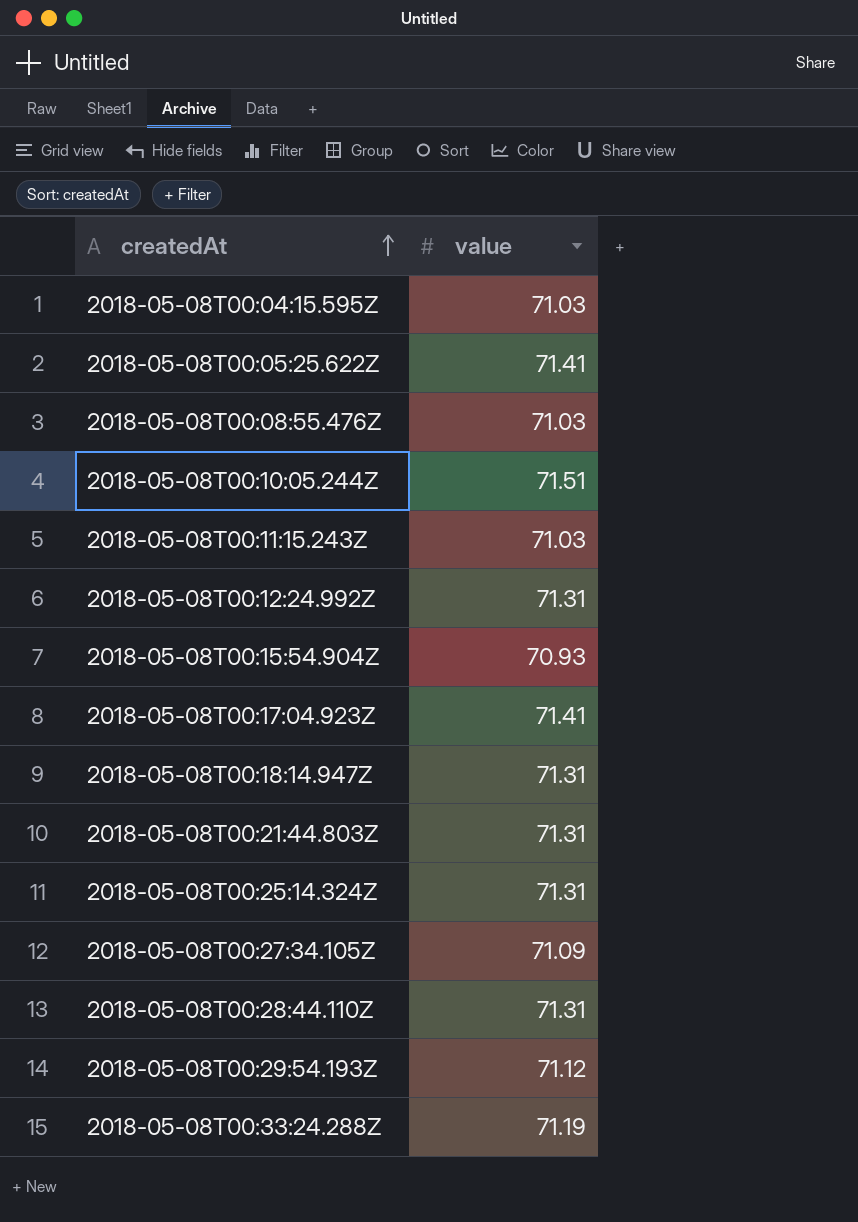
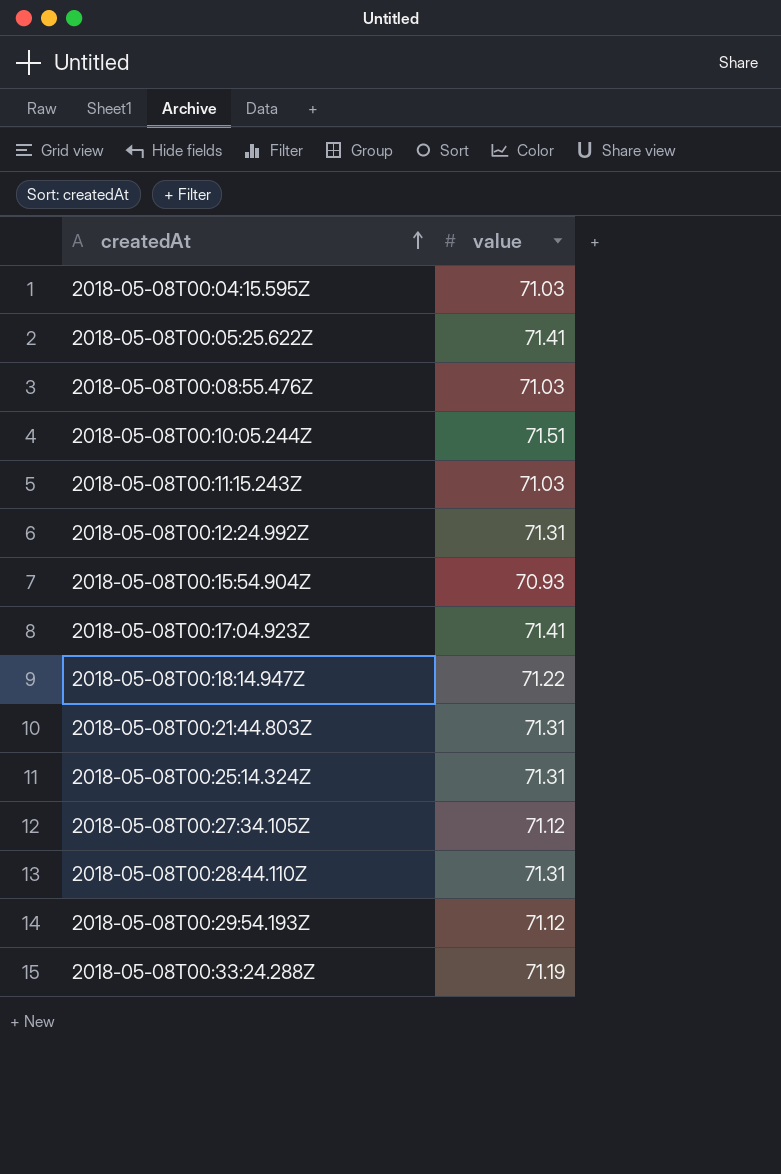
2018-05-08T00:18:14.947Z | value: 71.31 -> 71.22
2018-05-08T00:27:34.105Z | value: 71.09 -> 71.12

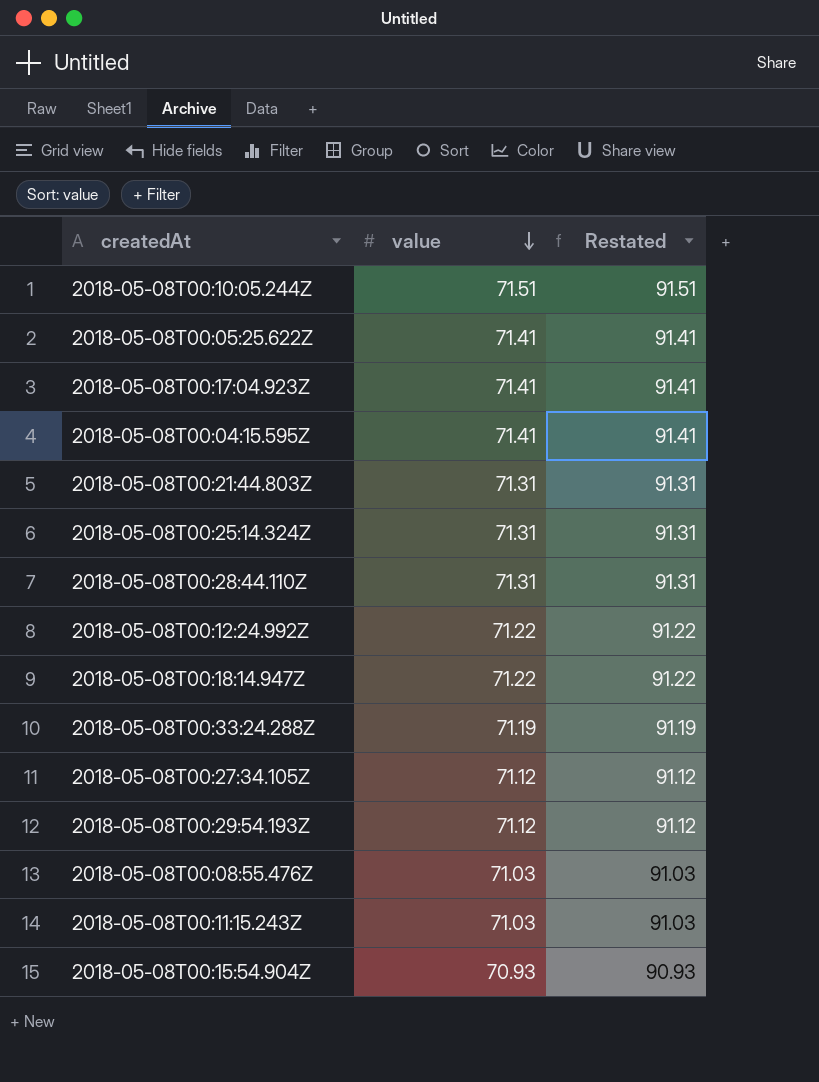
row order: createdAt ascending -> value descending
column Restated | formula: none -> [value] + 20
2018-05-08T00:04:15.595Z | value: 71.03 -> 71.41
2018-05-08T00:12:24.992Z | value: 71.31 -> 71.22

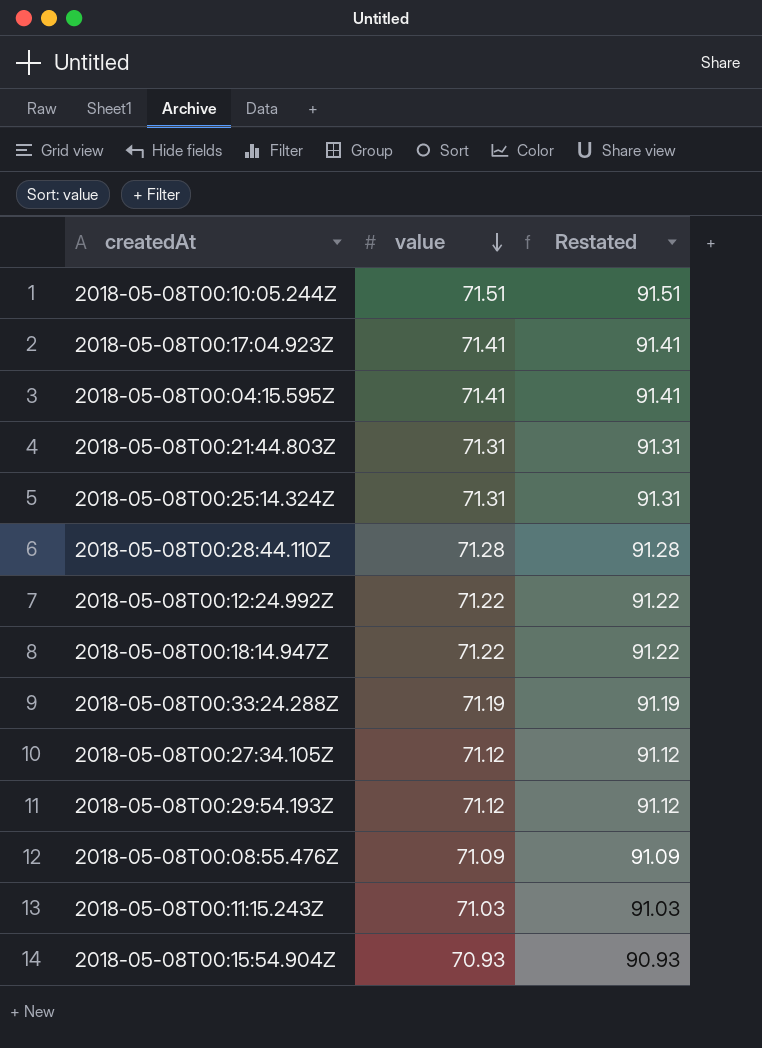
row 2018-05-08T00:05:25.622Z: 71.41 | 91.41 -> none
2018-05-08T00:28:44.110Z | value: 71.31 -> 71.28
2018-05-08T00:28:44.110Z | Restated: 91.31 -> 91.28
2018-05-08T00:08:55.476Z | value: 71.03 -> 71.09
2018-05-08T00:08:55.476Z | Restated: 91.03 -> 91.09

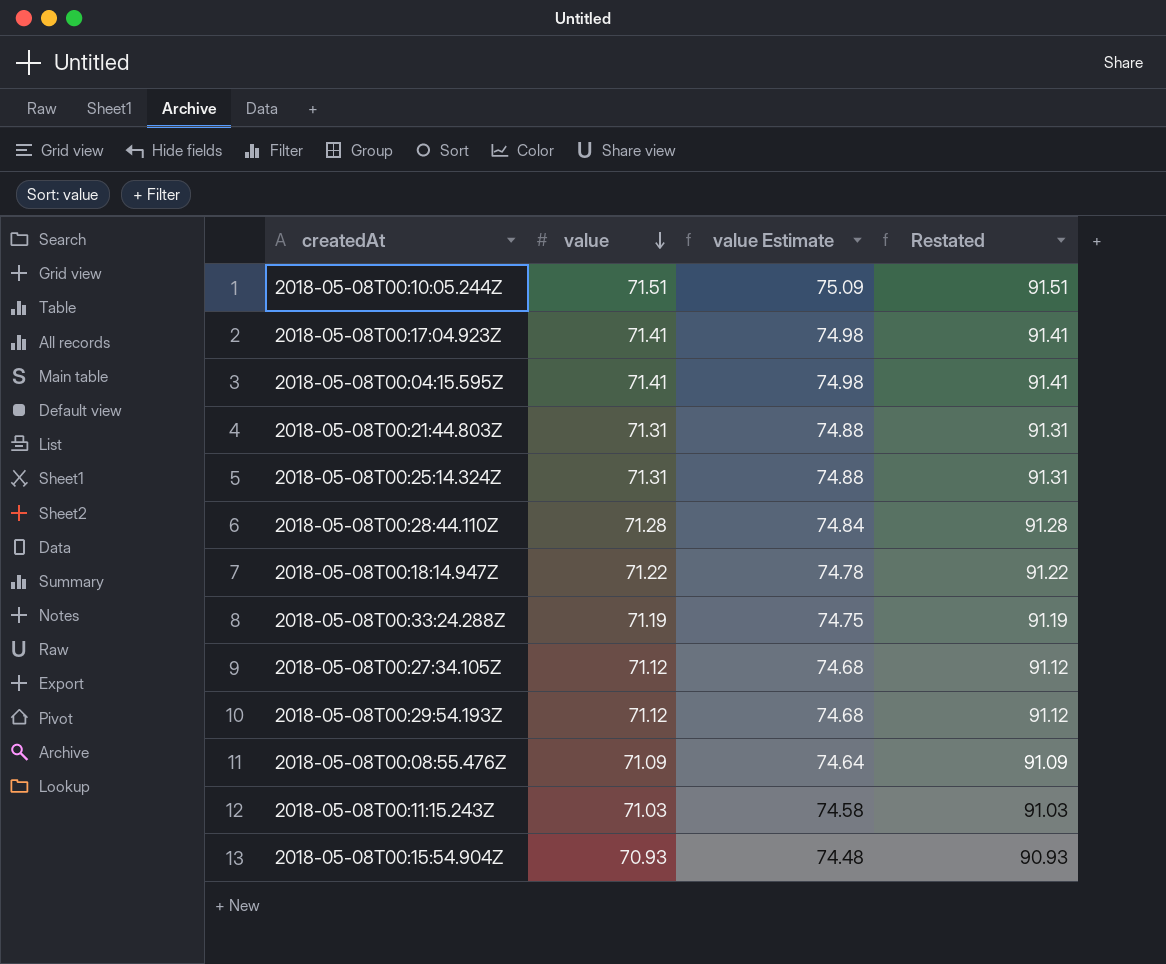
column value Estimate | formula: none -> [value] * 1.05
row 2018-05-08T00:12:24.992Z: 71.22 | 91.22 -> none

